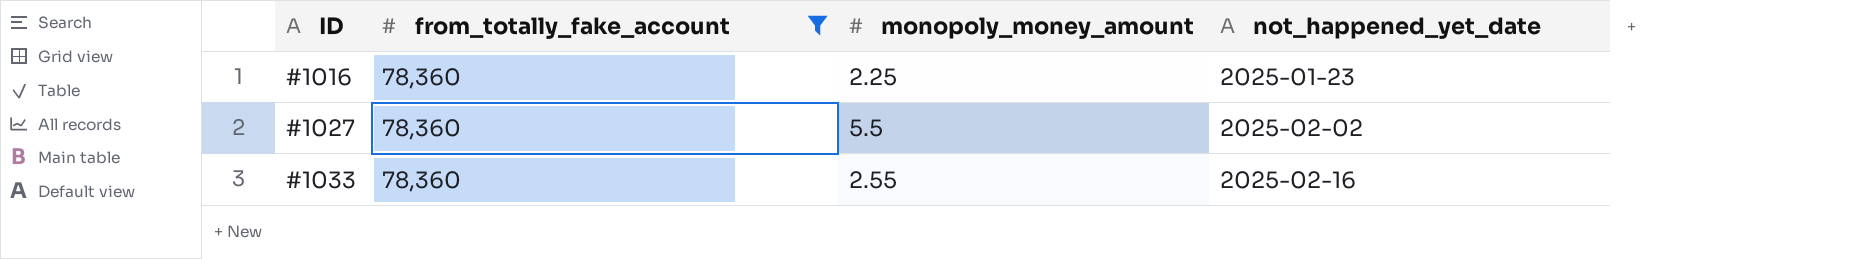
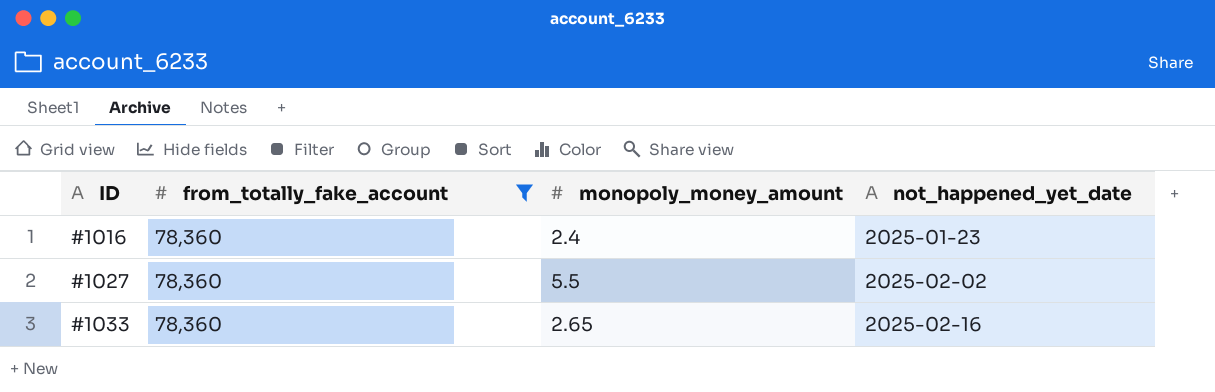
#1016 | monopoly_money_amount: 2.25 -> 2.4
#1033 | monopoly_money_amount: 2.55 -> 2.65

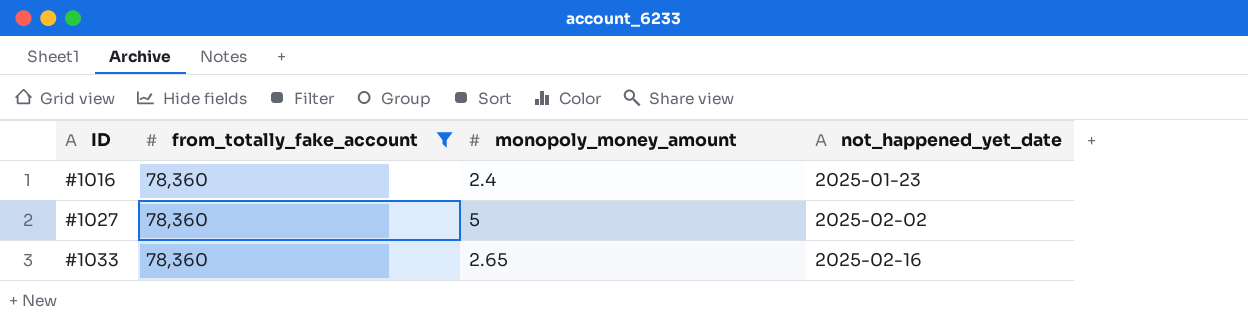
#1027 | monopoly_money_amount: 5.5 -> 5

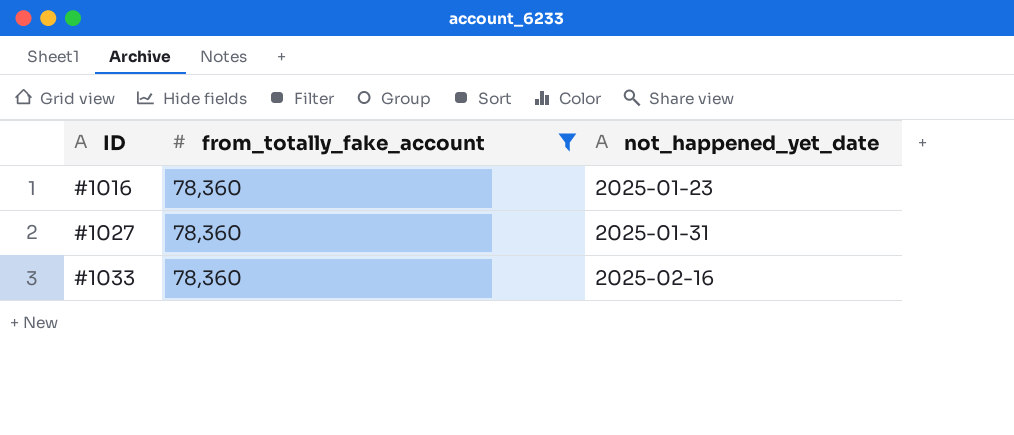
column monopoly_money_amount | position: 3 -> none
#1027 | not_happened_yet_date: 2025-02-02 -> 2025-01-31

